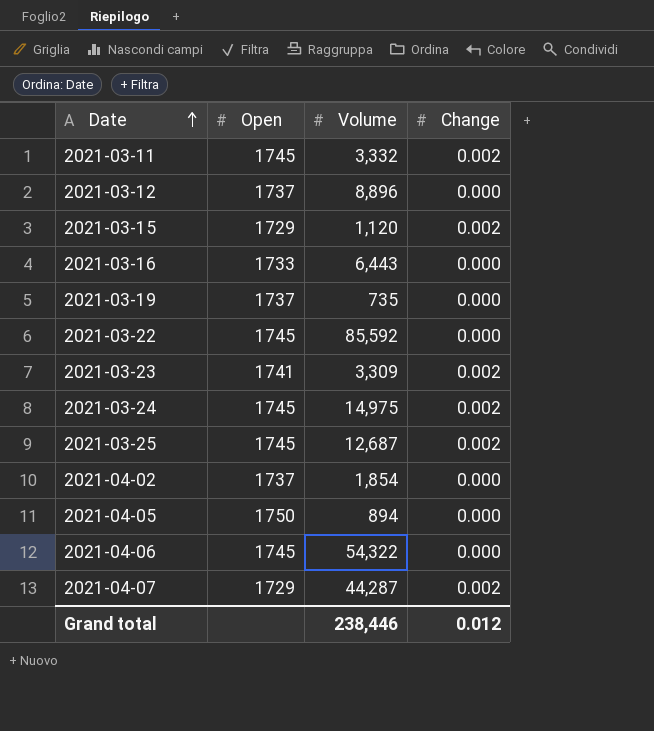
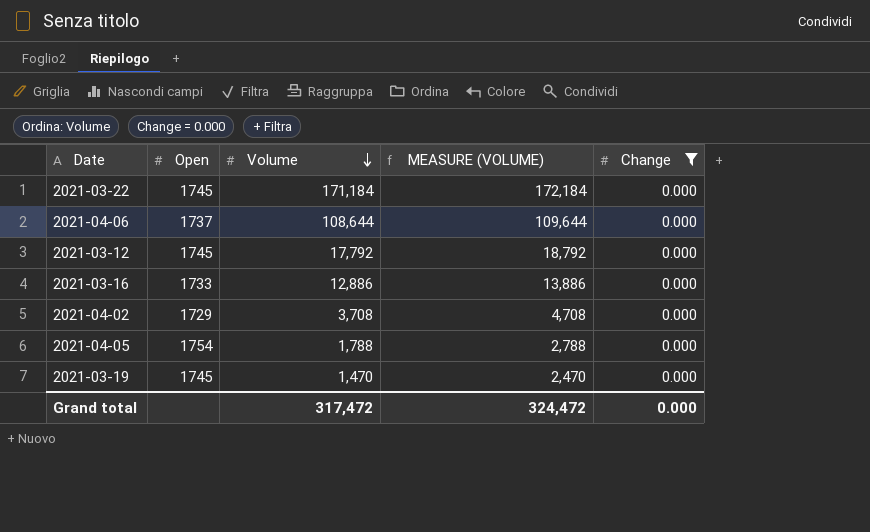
filter: none -> Change = 0.000
row order: Date ascending -> Volume descending
column MEASURE (VOLUME) | formula: none -> [Volume] + 1000
2021-03-22 | Volume: 85,592 -> 171,184
2021-04-06 | Open: 1745 -> 1737
2021-04-06 | Volume: 54,322 -> 108,644
2021-03-12 | Open: 1737 -> 1745
2021-03-12 | Volume: 8,896 -> 17,792
2021-03-16 | Volume: 6,443 -> 12,886
2021-04-02 | Open: 1737 -> 1729
2021-04-02 | Volume: 1,854 -> 3,708
2021-04-05 | Open: 1750 -> 1754
2021-04-05 | Volume: 894 -> 1,788
2021-03-19 | Open: 1737 -> 1745
2021-03-19 | Volume: 735 -> 1,470
Grand total | Volume: 238,446 -> 317,472
Grand total | Change: 0.012 -> 0.000

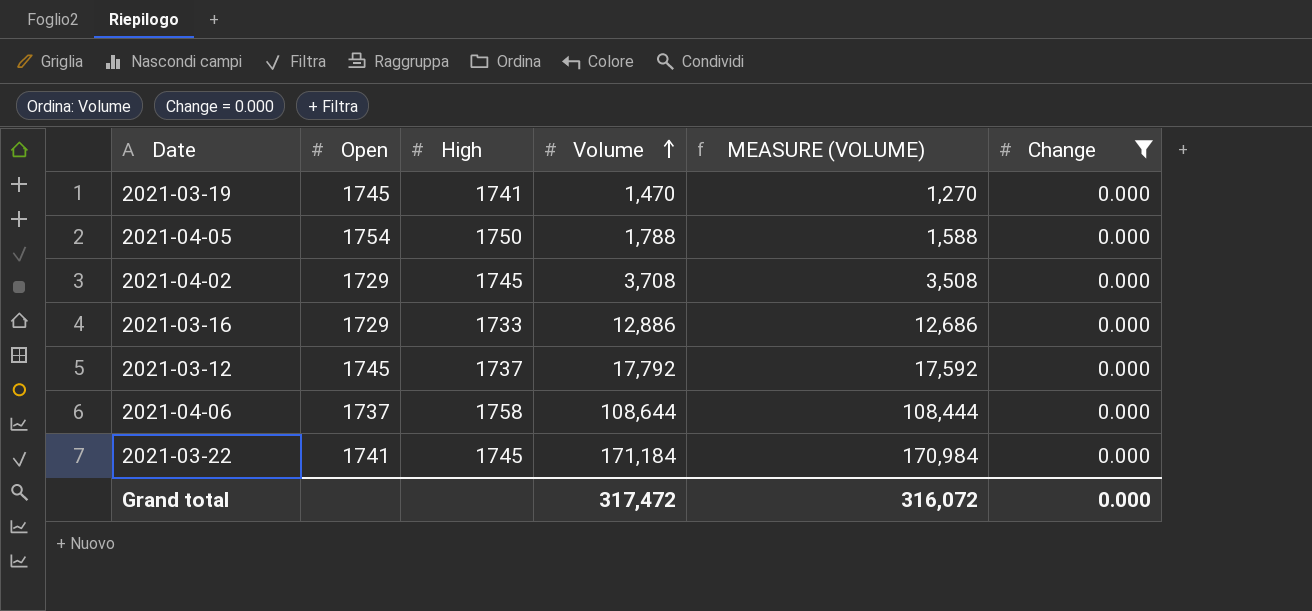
row order: Volume descending -> Volume ascending
column High | position: none -> 3
column MEASURE (VOLUME) | formula: [Volume] + 1000 -> [Volume] - 200
2021-03-16 | Open: 1733 -> 1729
2021-03-22 | Open: 1745 -> 1741
Grand total | MEASURE (VOLUME): 324,472 -> 316,072

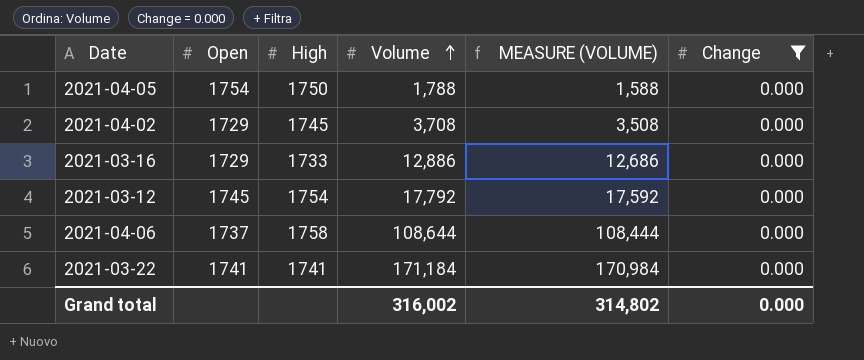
row 2021-03-19: 1745 | 1741 | 1,470 | 1,270 | 0.000 -> none
2021-03-12 | High: 1737 -> 1754
2021-03-22 | High: 1745 -> 1741
Grand total | Volume: 317,472 -> 316,002
Grand total | MEASURE (VOLUME): 316,072 -> 314,802

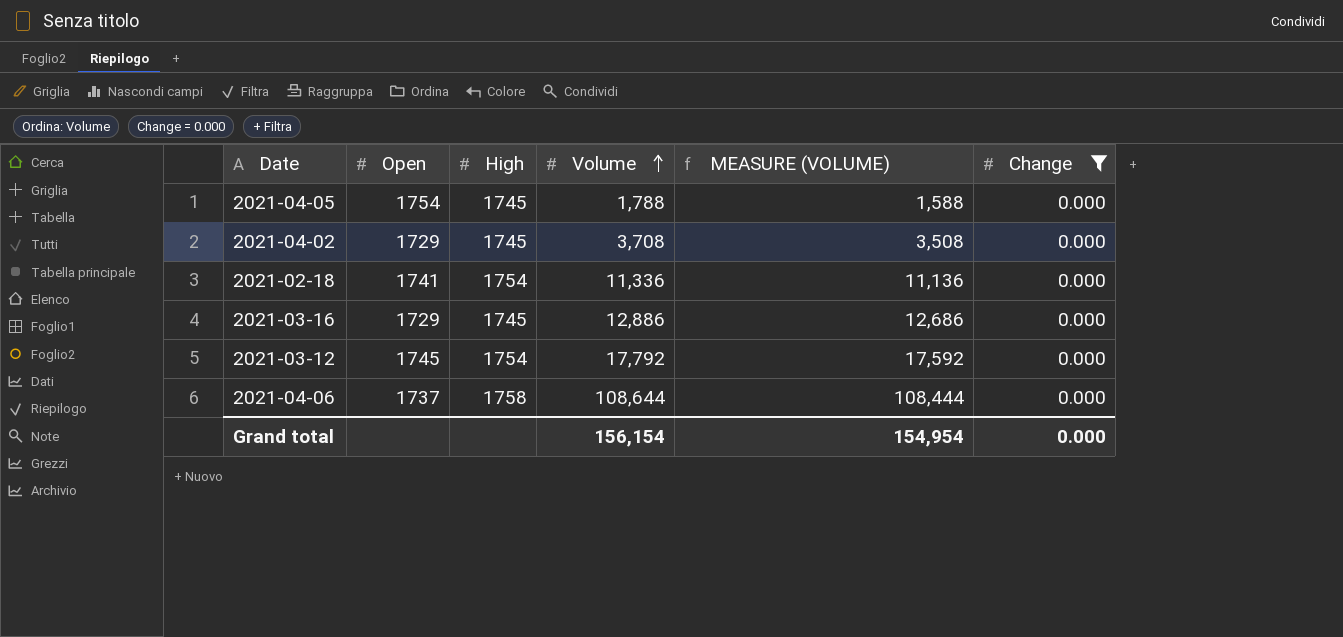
row 2021-03-22: 1741 | 1741 | 171,184 | 170,984 | 0.000 -> none
2021-04-05 | High: 1750 -> 1745
row 2021-02-18: none -> 1741 | 1754 | 11,336 | 11,136 | 0.000
2021-03-16 | High: 1733 -> 1745
Grand total | Volume: 316,002 -> 156,154
Grand total | MEASURE (VOLUME): 314,802 -> 154,954

